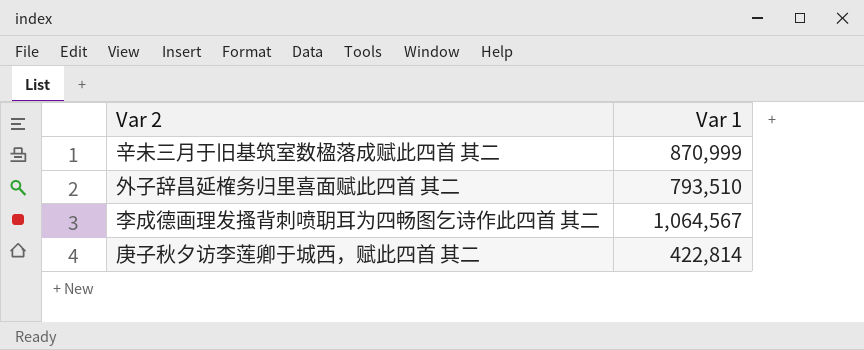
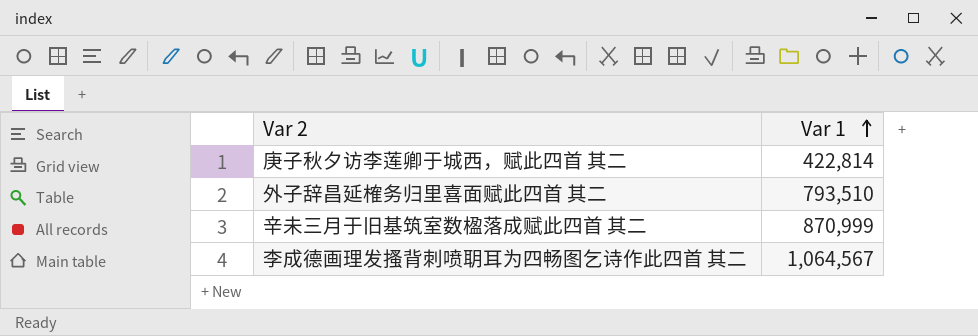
row order: none -> Var 1 ascending

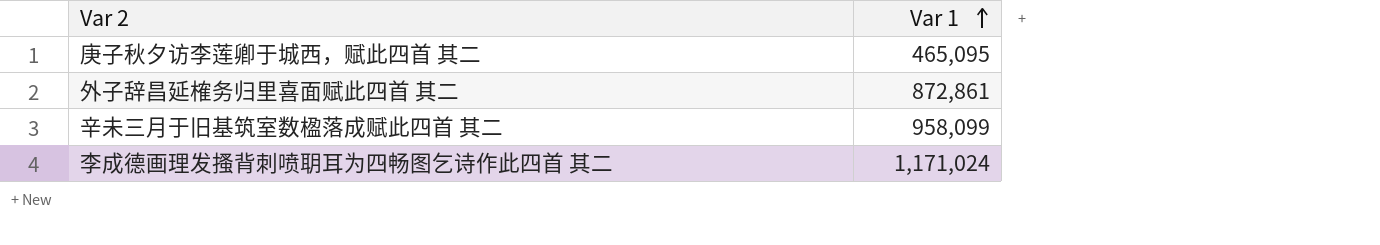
庚子秋夕访李莲卿于城西，赋此四首 其二 | Var 1: 422,814 -> 465,095
外子辞昌延榷务归里喜面赋此四首 其二 | Var 1: 793,510 -> 872,861
辛未三月于旧基筑室数楹落成赋此四首 其二 | Var 1: 870,999 -> 958,099
李成德画理发搔背刺喷䎳耳为四畅图乞诗作此四首 其二 | Var 1: 1,064,567 -> 1,171,024

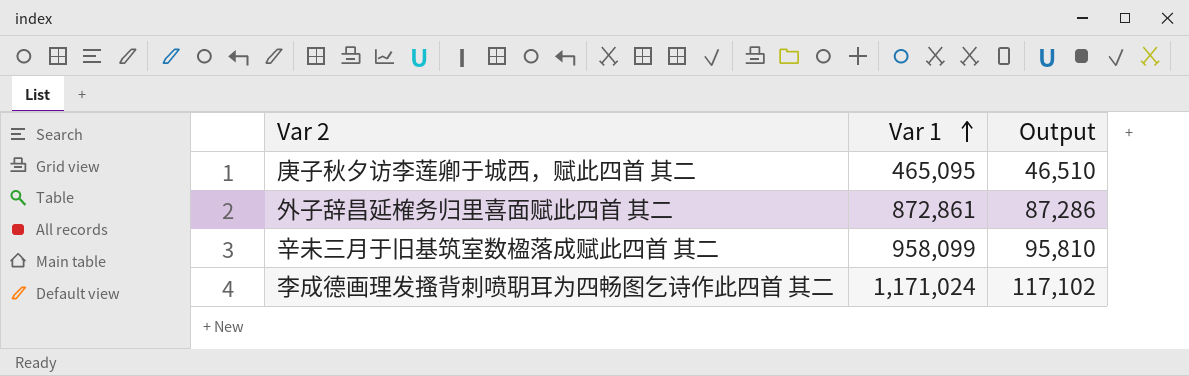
column Output | formula: none -> [Var 1] * 0.1

